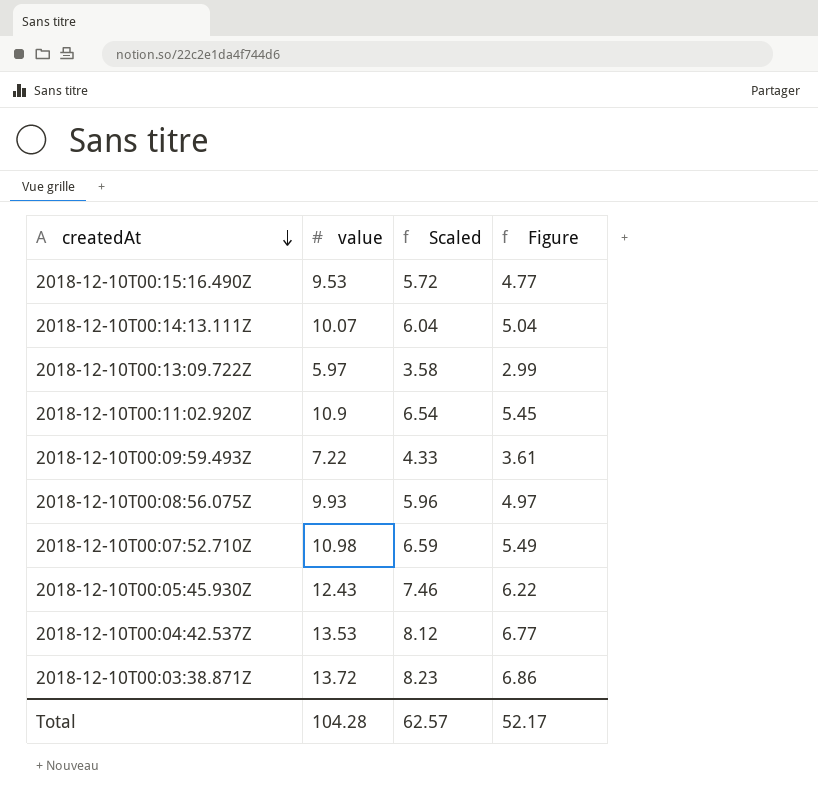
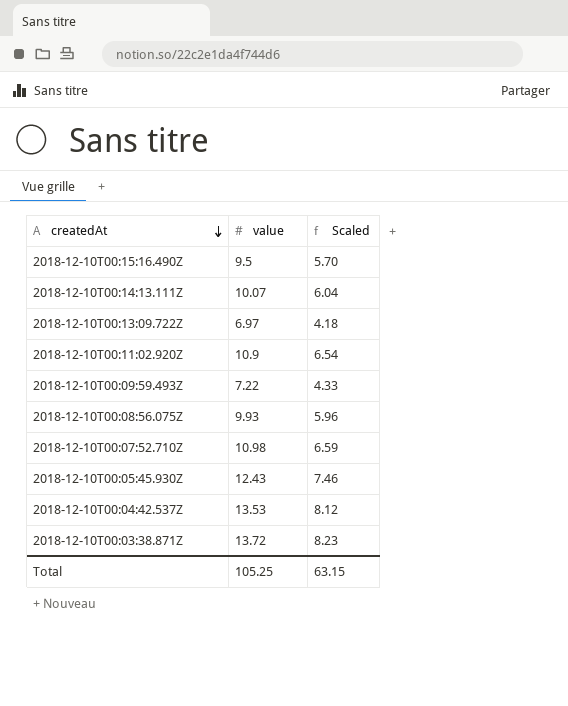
column Figure | formula: [value] * 0.5 -> none
2018-12-10T00:15:16.490Z | value: 9.53 -> 9.5
2018-12-10T00:15:16.490Z | Scaled: 5.72 -> 5.70
2018-12-10T00:13:09.722Z | value: 5.97 -> 6.97
2018-12-10T00:13:09.722Z | Scaled: 3.58 -> 4.18
Total | value: 104.28 -> 105.25
Total | Scaled: 62.57 -> 63.15

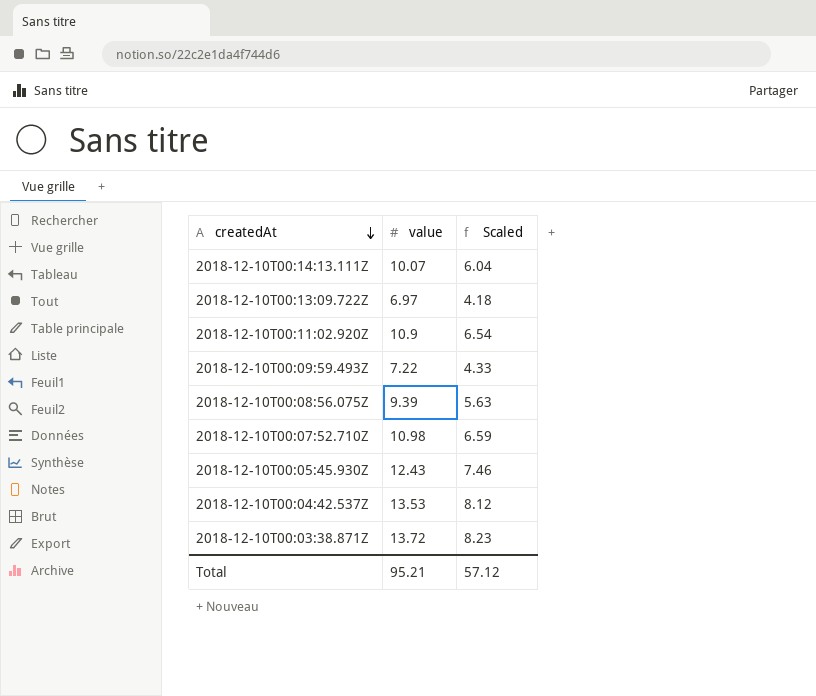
row 2018-12-10T00:15:16.490Z: 9.5 | 5.70 -> none
2018-12-10T00:08:56.075Z | value: 9.93 -> 9.39
2018-12-10T00:08:56.075Z | Scaled: 5.96 -> 5.63
Total | value: 105.25 -> 95.21
Total | Scaled: 63.15 -> 57.12

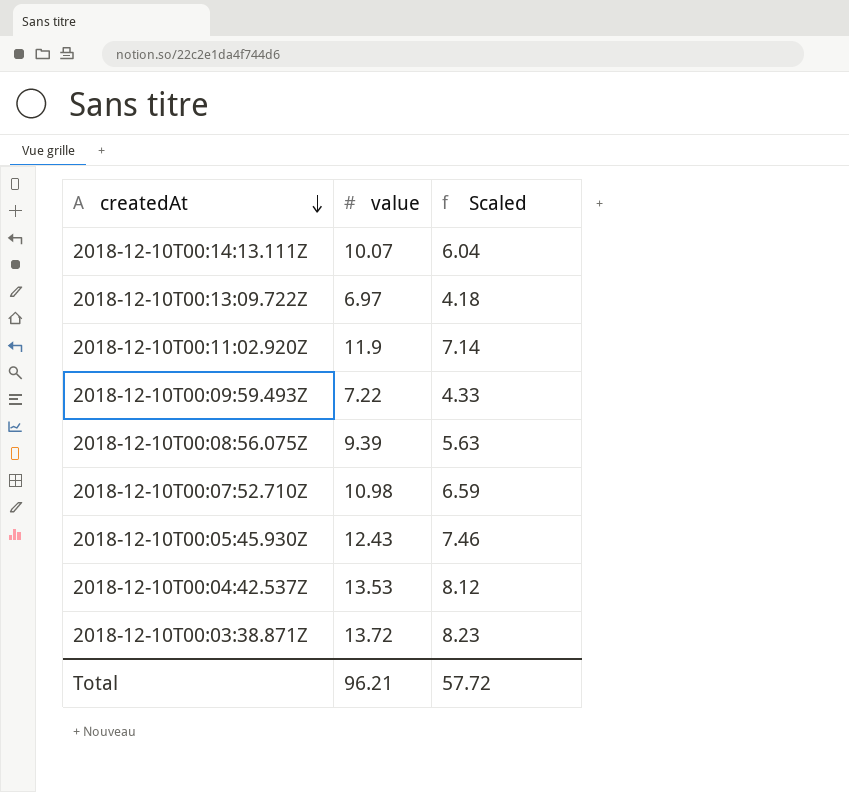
2018-12-10T00:11:02.920Z | value: 10.9 -> 11.9
2018-12-10T00:11:02.920Z | Scaled: 6.54 -> 7.14
Total | value: 95.21 -> 96.21
Total | Scaled: 57.12 -> 57.72

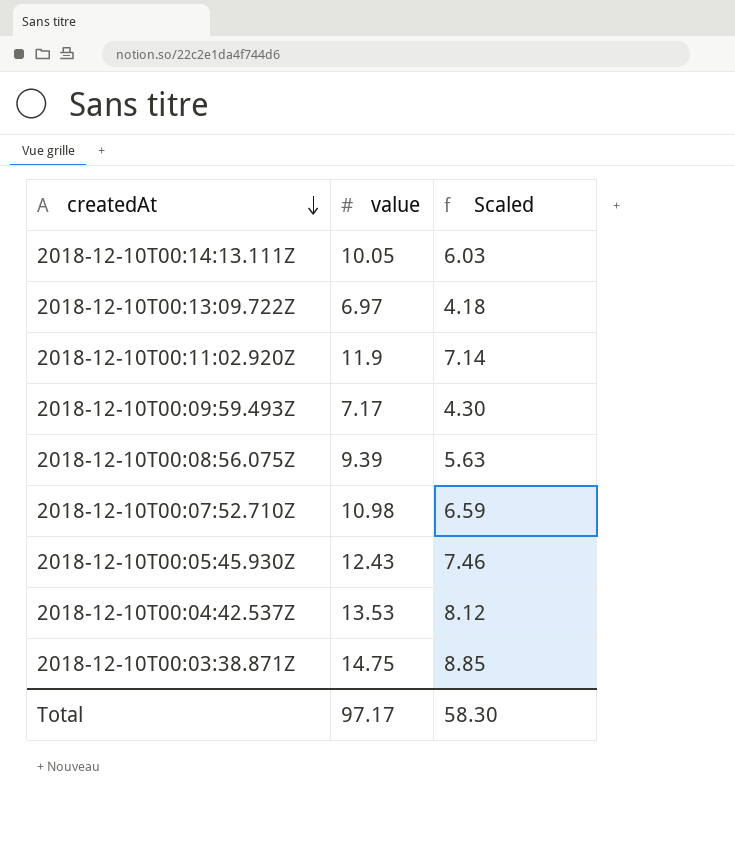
2018-12-10T00:14:13.111Z | value: 10.07 -> 10.05
2018-12-10T00:14:13.111Z | Scaled: 6.04 -> 6.03
2018-12-10T00:09:59.493Z | value: 7.22 -> 7.17
2018-12-10T00:09:59.493Z | Scaled: 4.33 -> 4.30
2018-12-10T00:03:38.871Z | value: 13.72 -> 14.75
2018-12-10T00:03:38.871Z | Scaled: 8.23 -> 8.85
Total | value: 96.21 -> 97.17
Total | Scaled: 57.72 -> 58.30

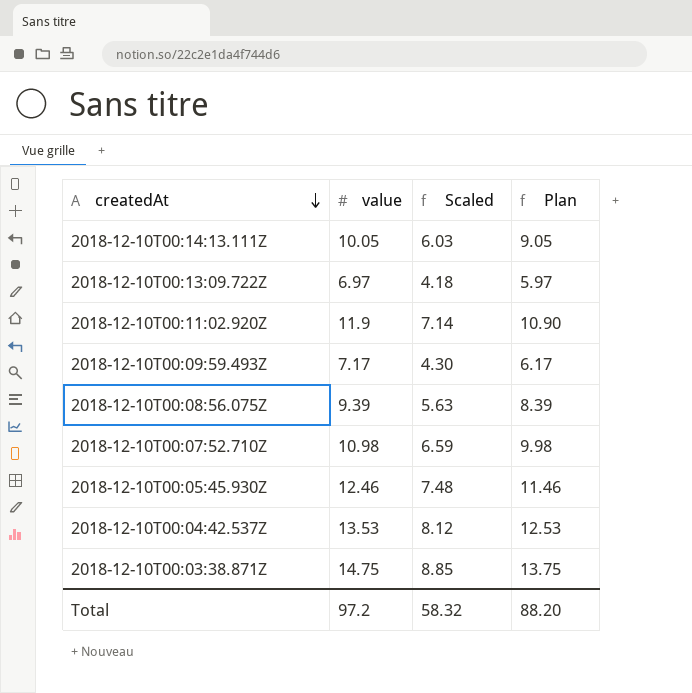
column Plan | formula: none -> [value] - 1
2018-12-10T00:05:45.930Z | value: 12.43 -> 12.46
2018-12-10T00:05:45.930Z | Scaled: 7.46 -> 7.48
Total | value: 97.17 -> 97.2
Total | Scaled: 58.30 -> 58.32

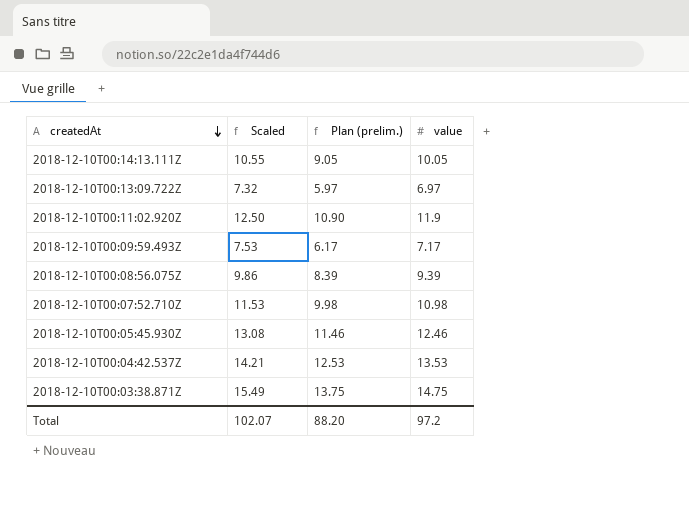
column Scaled | formula: [value] * 0.6 -> [value] * 1.05
column name: Plan -> Plan (prelim.)
column value | position: 2 -> 4
Total | Scaled: 58.32 -> 102.07

